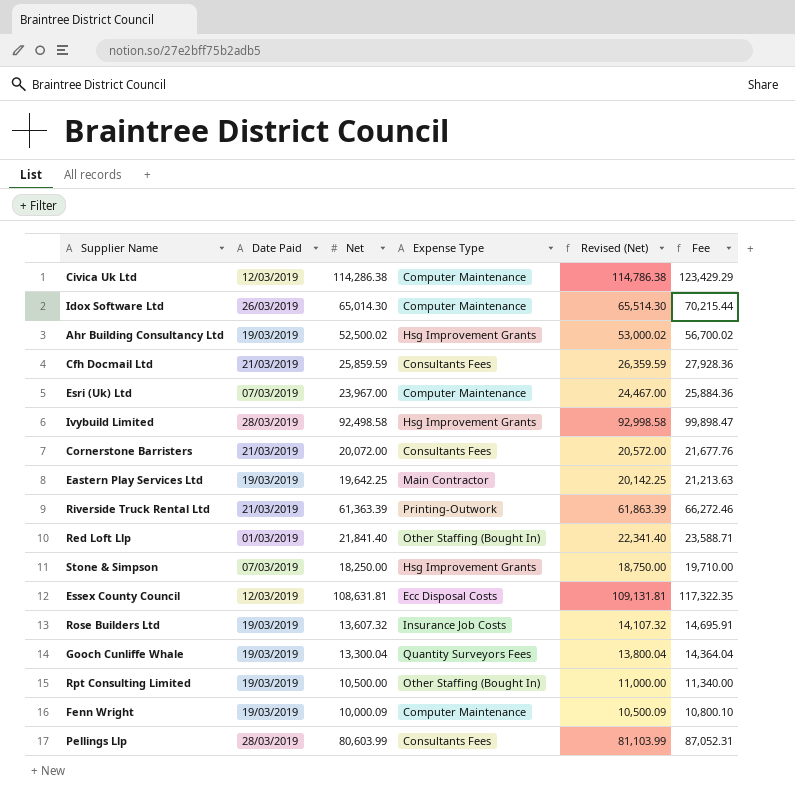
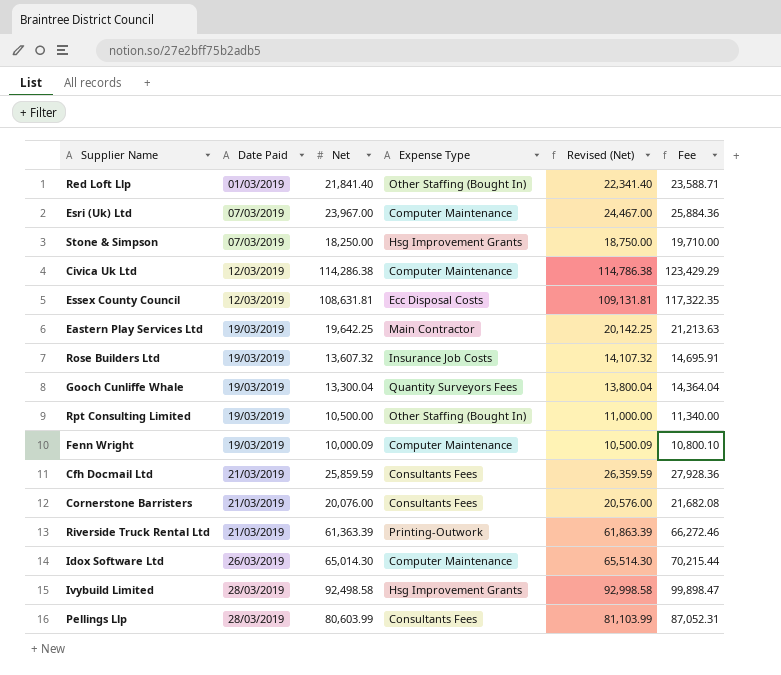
row order: none -> Date Paid ascending
row Ahr Building Consultancy Ltd: 19/03/2019 | 52,500.02 | Hsg Improvement Grants | 53,000.02 | 56,700.02 -> none
Cornerstone Barristers | Net: 20,072.00 -> 20,076.00
Cornerstone Barristers | Revised (Net): 20,572.00 -> 20,576.00
Cornerstone Barristers | Fee: 21,677.76 -> 21,682.08

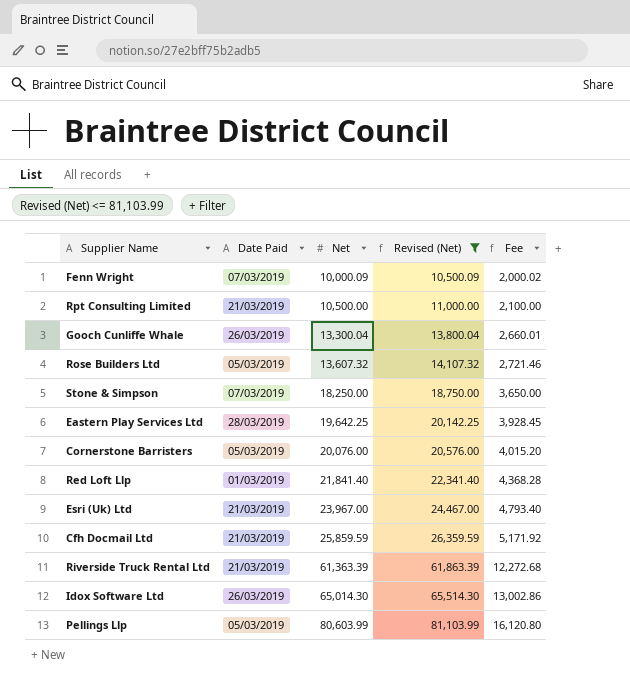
filter: none -> Revised (Net) <= 81,103.99
row order: Date Paid ascending -> Net ascending
column Expense Type | position: 4 -> none
column Fee | formula: [Net] * 1.08 -> [Net] * 0.2
Fenn Wright | Date Paid: 19/03/2019 -> 07/03/2019
Rpt Consulting Limited | Date Paid: 19/03/2019 -> 21/03/2019
Gooch Cunliffe Whale | Date Paid: 19/03/2019 -> 26/03/2019
Rose Builders Ltd | Date Paid: 19/03/2019 -> 05/03/2019
Eastern Play Services Ltd | Date Paid: 19/03/2019 -> 28/03/2019
Cornerstone Barristers | Date Paid: 21/03/2019 -> 05/03/2019
Esri (Uk) Ltd | Date Paid: 07/03/2019 -> 21/03/2019
Pellings Llp | Date Paid: 28/03/2019 -> 05/03/2019

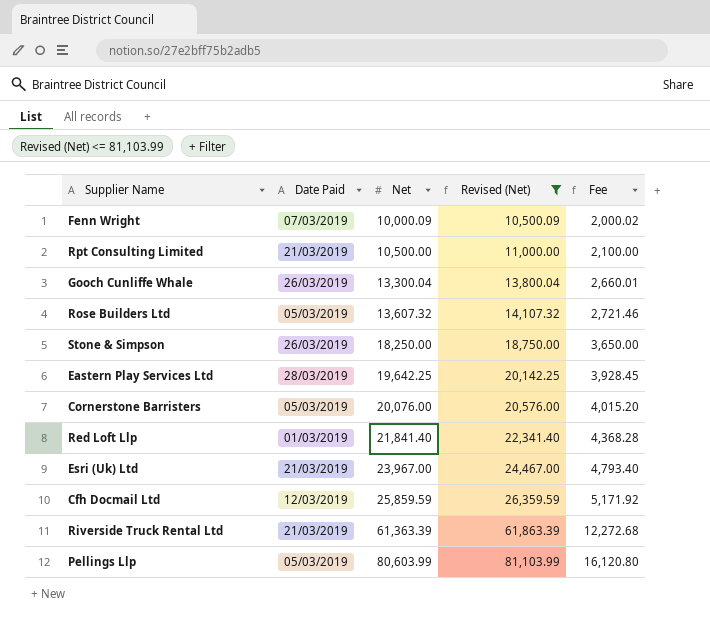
row Idox Software Ltd: 26/03/2019 | 65,014.30 | 65,514.30 | 13,002.86 -> none
Stone & Simpson | Date Paid: 07/03/2019 -> 26/03/2019
Cfh Docmail Ltd | Date Paid: 21/03/2019 -> 12/03/2019

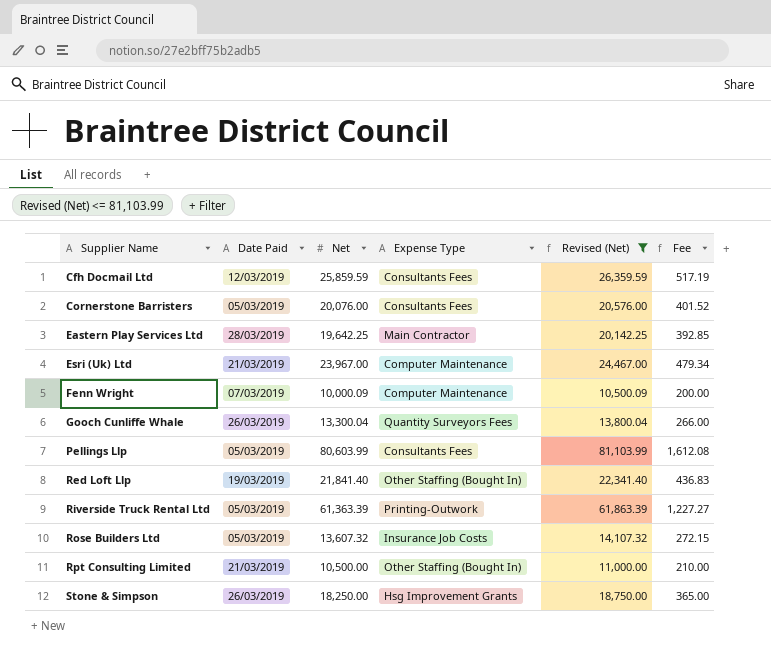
row order: Net ascending -> Supplier Name ascending
column Expense Type | position: none -> 4
column Fee | formula: [Net] * 0.2 -> [Net] * 0.02
Red Loft Llp | Date Paid: 01/03/2019 -> 19/03/2019
Riverside Truck Rental Ltd | Date Paid: 21/03/2019 -> 05/03/2019

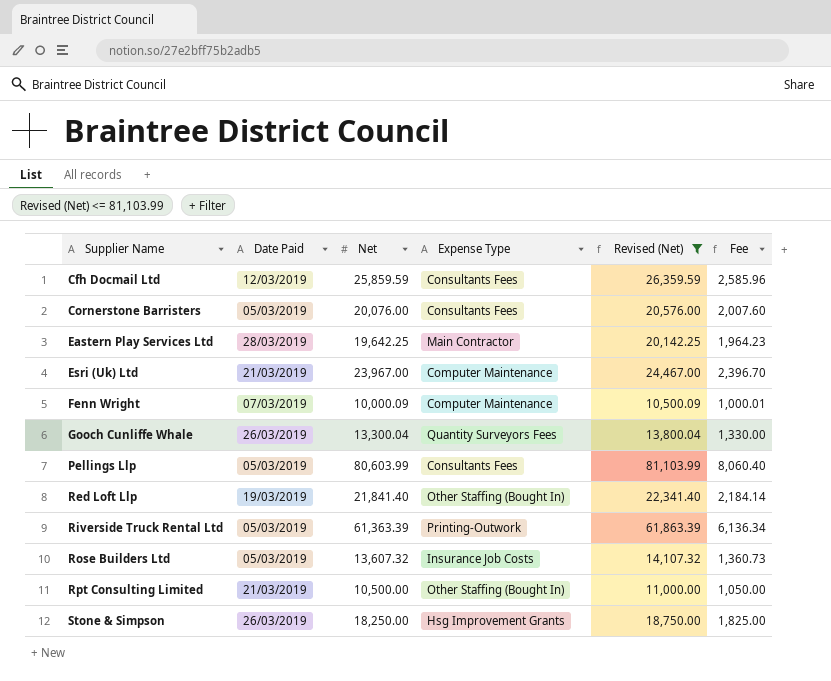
column Fee | formula: [Net] * 0.02 -> [Net] * 0.1

